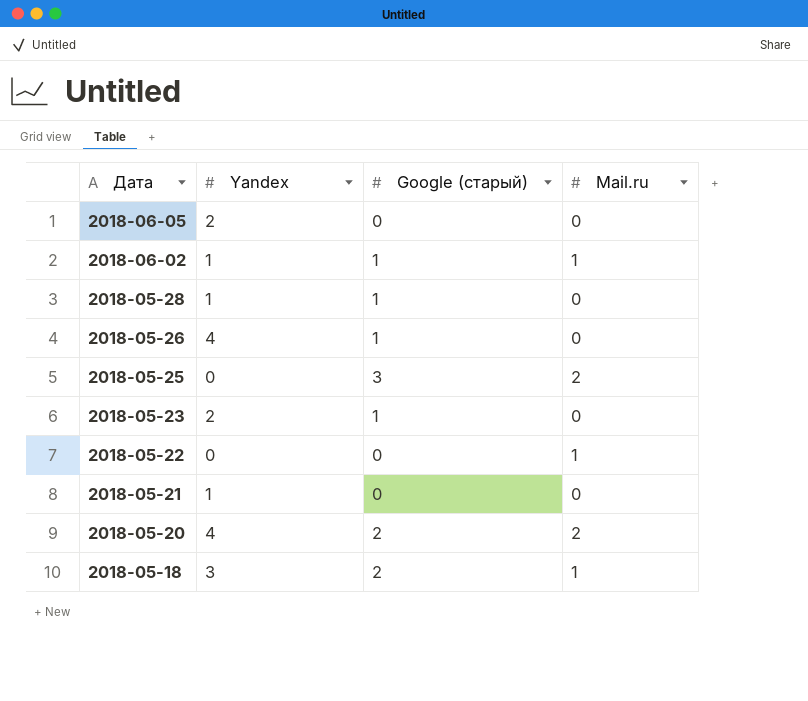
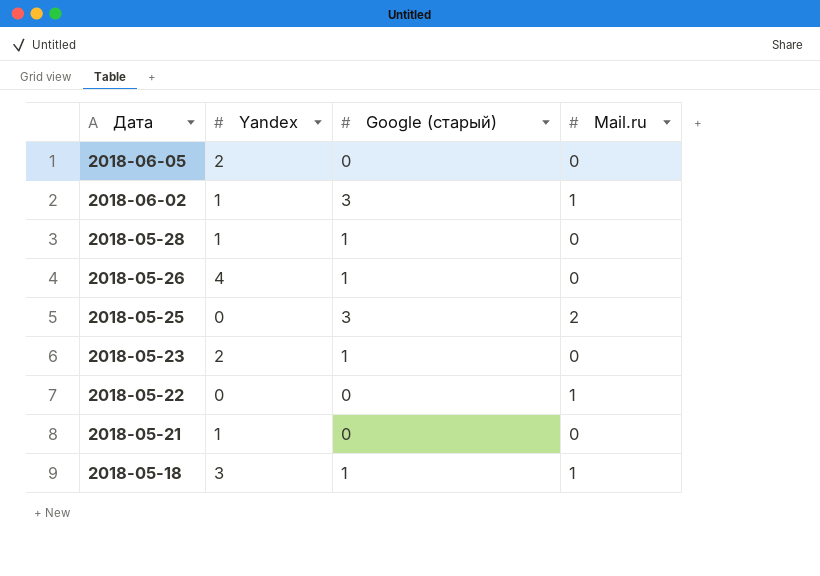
row 2018-05-20: 4 | 2 | 2 -> none
2018-06-02 | Google (старый): 1 -> 3
2018-05-18 | Google (старый): 2 -> 1

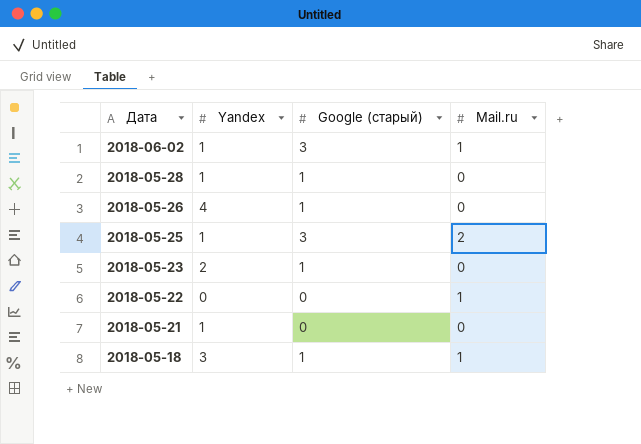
row 2018-06-05: 2 | 0 | 0 -> none
2018-05-25 | Yandex: 0 -> 1

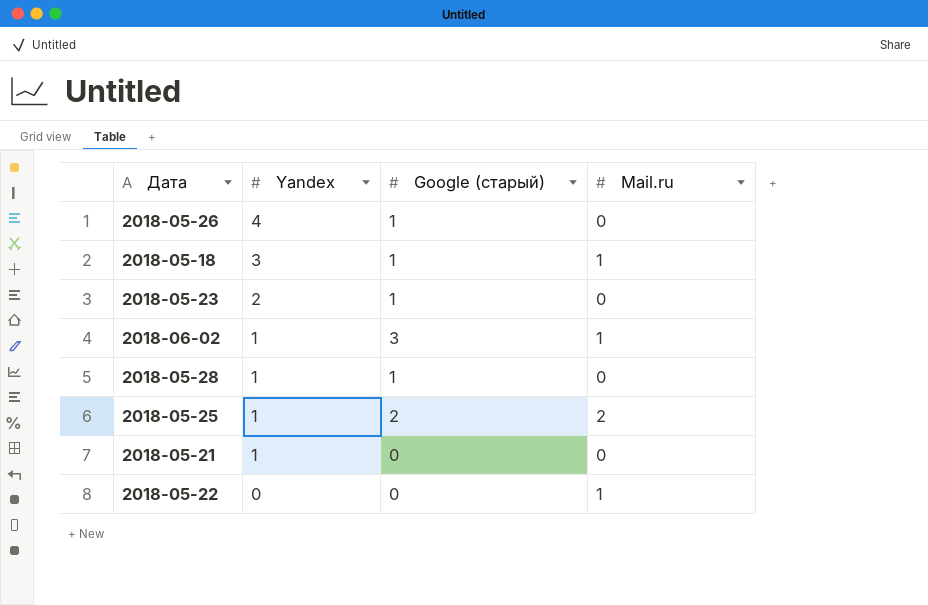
row order: Дата descending -> Yandex descending
2018-05-25 | Google (старый): 3 -> 2

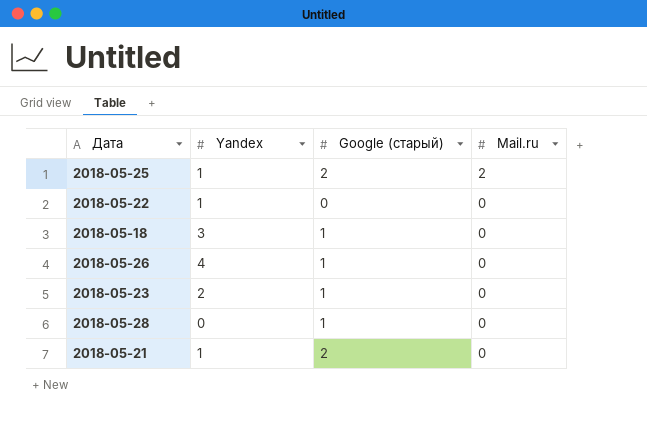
row order: Yandex descending -> Mail.ru descending
row 2018-06-02: 1 | 3 | 1 -> none
2018-05-22 | Yandex: 0 -> 1
2018-05-22 | Mail.ru: 1 -> 0
2018-05-18 | Mail.ru: 1 -> 0
2018-05-28 | Yandex: 1 -> 0
2018-05-21 | Google (старый): 0 -> 2

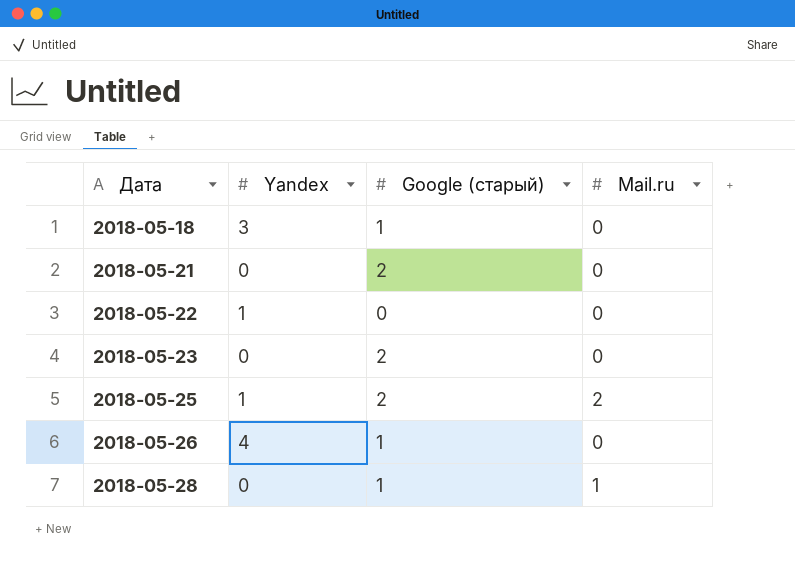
row order: Mail.ru descending -> Дата ascending
2018-05-21 | Yandex: 1 -> 0
2018-05-23 | Yandex: 2 -> 0
2018-05-23 | Google (старый): 1 -> 2
2018-05-28 | Mail.ru: 0 -> 1

